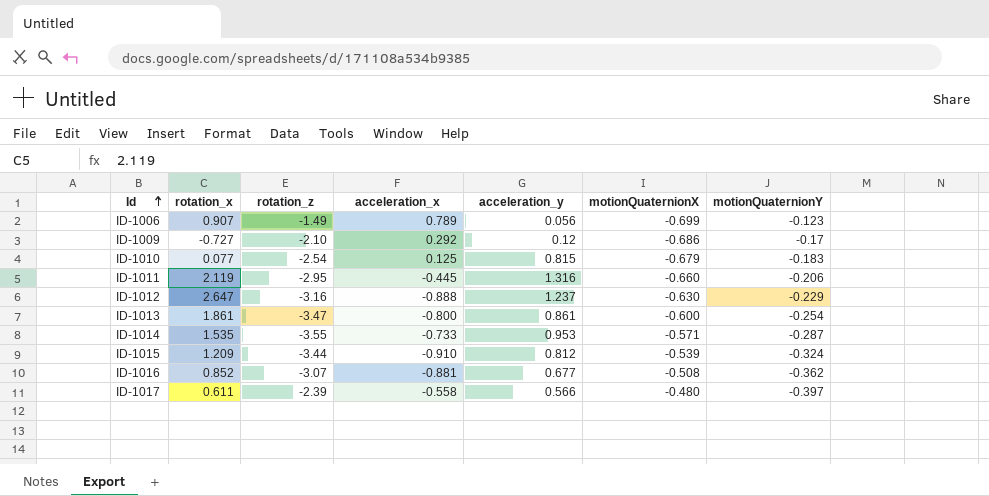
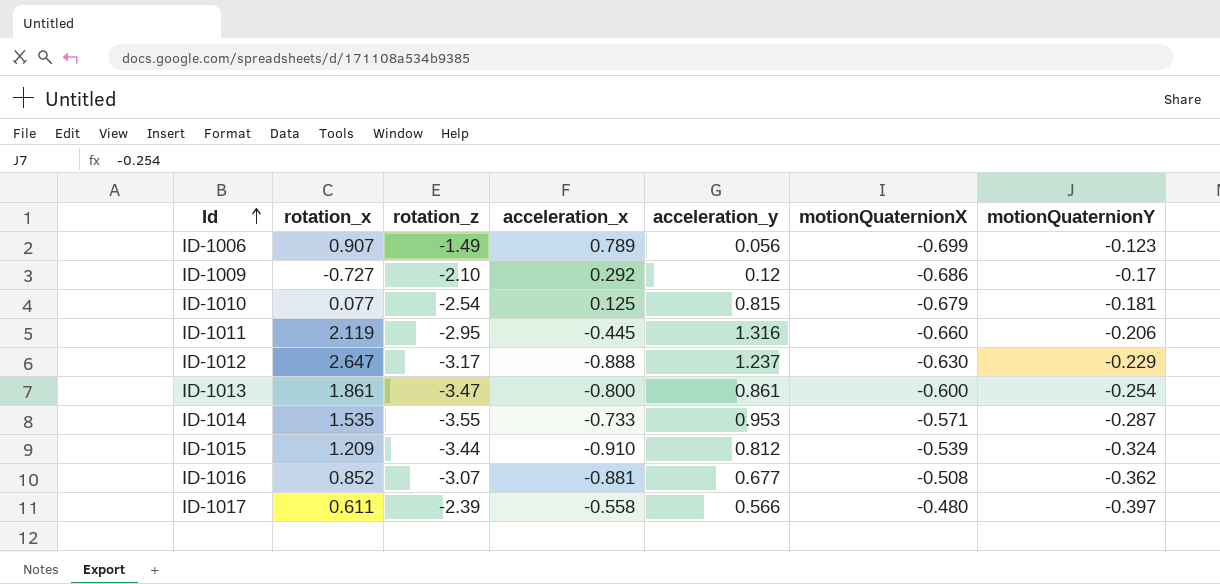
ID-1010 | motionQuaternionY: -0.183 -> -0.181
ID-1012 | rotation_z: -3.16 -> -3.17

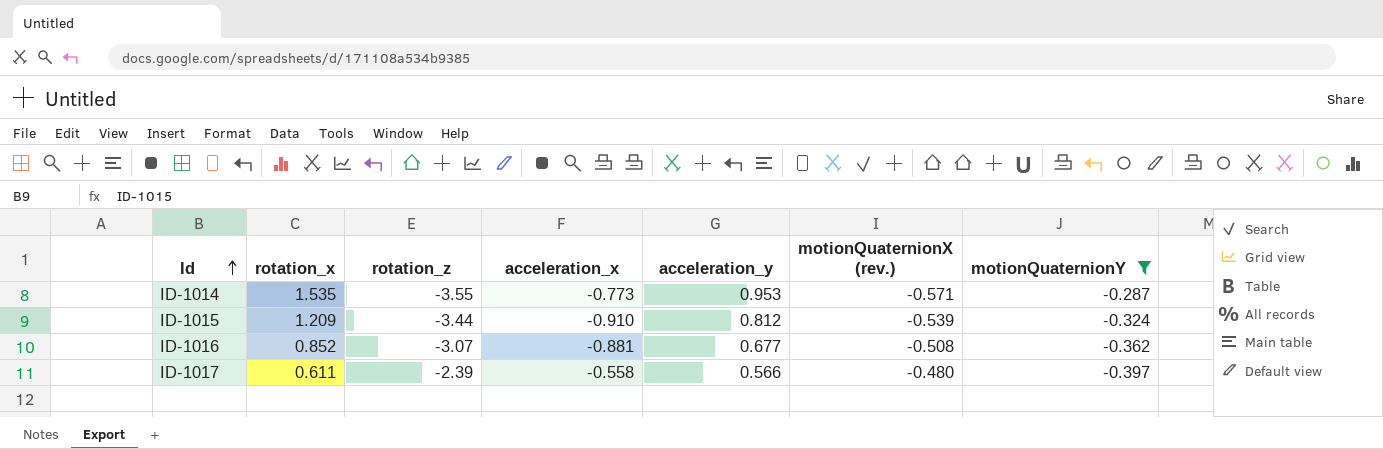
filter: none -> motionQuaternionY <= -0.287
column name: motionQuaternionX -> motionQuaternionX (rev.)
ID-1014 | acceleration_x: -0.733 -> -0.773

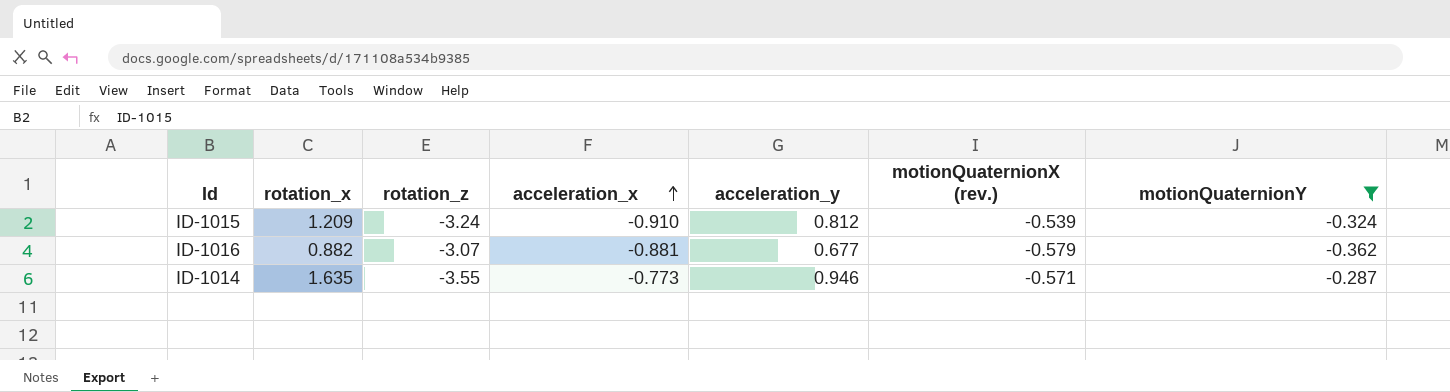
row order: Id ascending -> acceleration_x ascending
row ID-1017: 0.611 | -2.39 | -0.558 | 0.566 | -0.480 | -0.397 -> none
ID-1015 | rotation_z: -3.44 -> -3.24
ID-1016 | rotation_x: 0.852 -> 0.882
ID-1016 | motionQuaternionX (rev.): -0.508 -> -0.579
ID-1014 | rotation_x: 1.535 -> 1.635
ID-1014 | acceleration_y: 0.953 -> 0.946

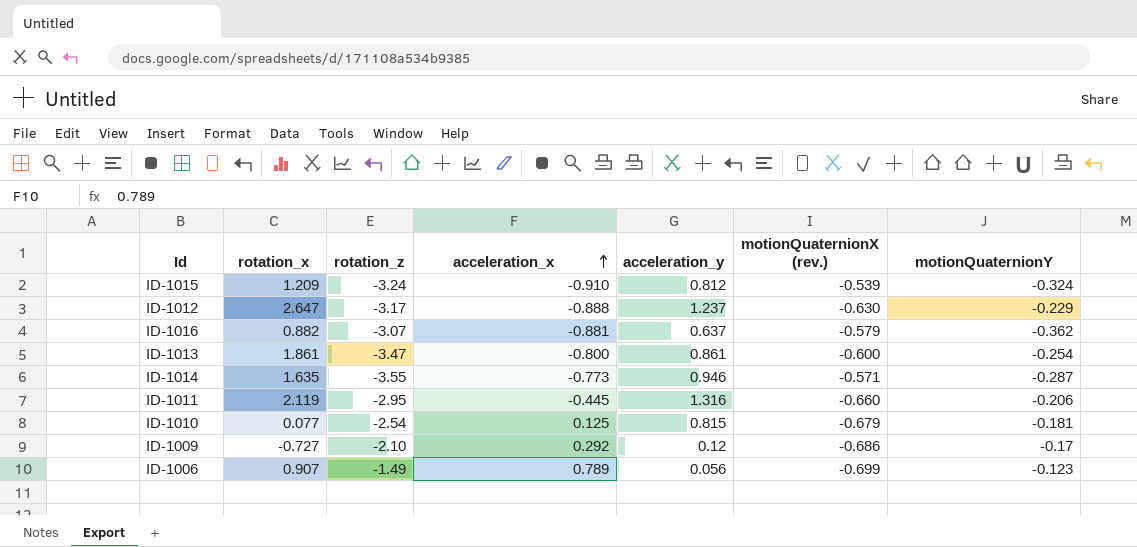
filter: motionQuaternionY <= -0.287 -> none
ID-1016 | acceleration_y: 0.677 -> 0.637

